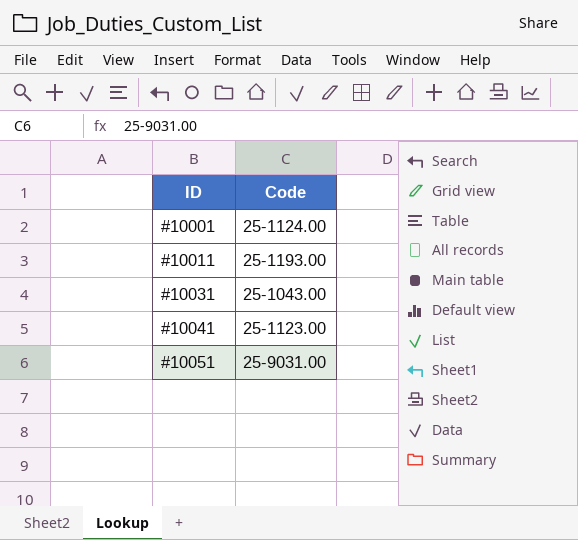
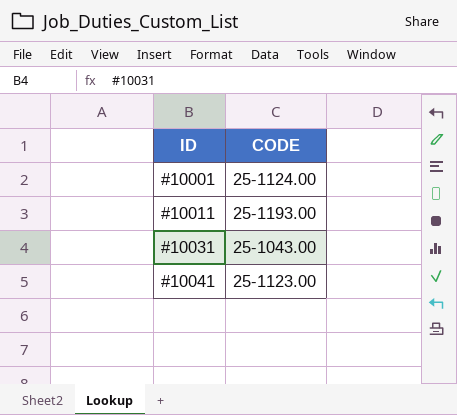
column name: Code -> CODE
row #10051: 25-9031.00 -> none

